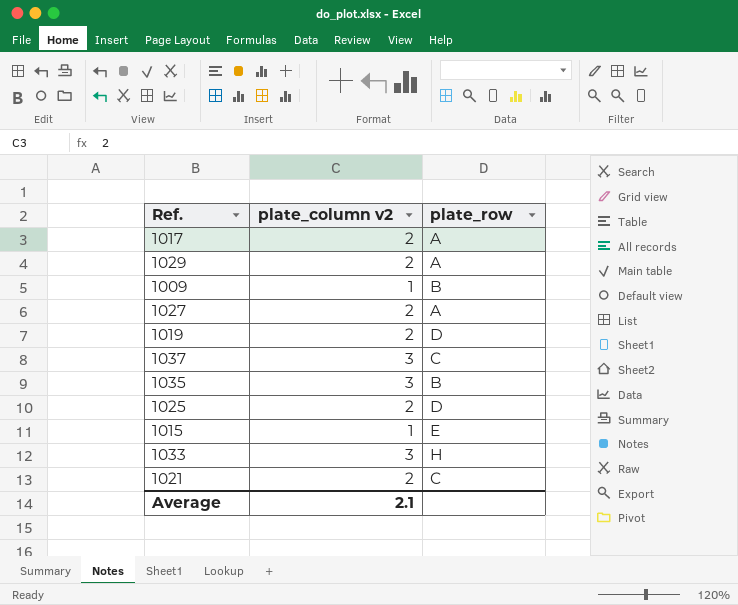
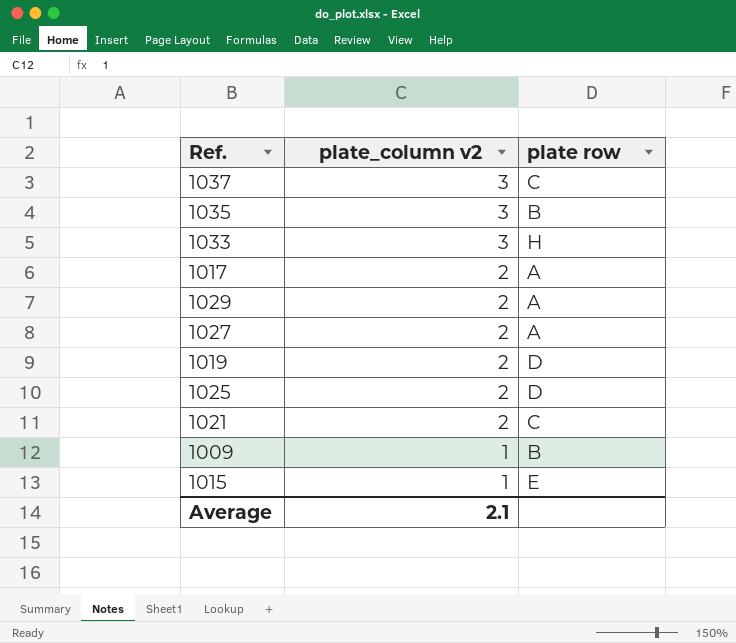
row order: none -> plate_column v2 descending
column name: plate_row -> plate row

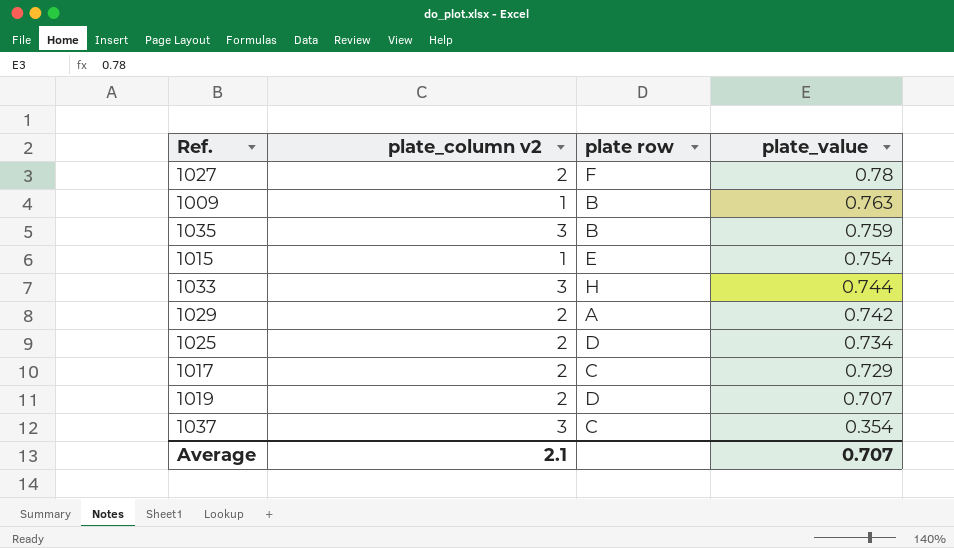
row order: plate_column v2 descending -> plate_value descending
column plate_value | position: none -> 4
row 1021: 2 | C -> none
1027 | plate row: A -> F
1017 | plate row: A -> C

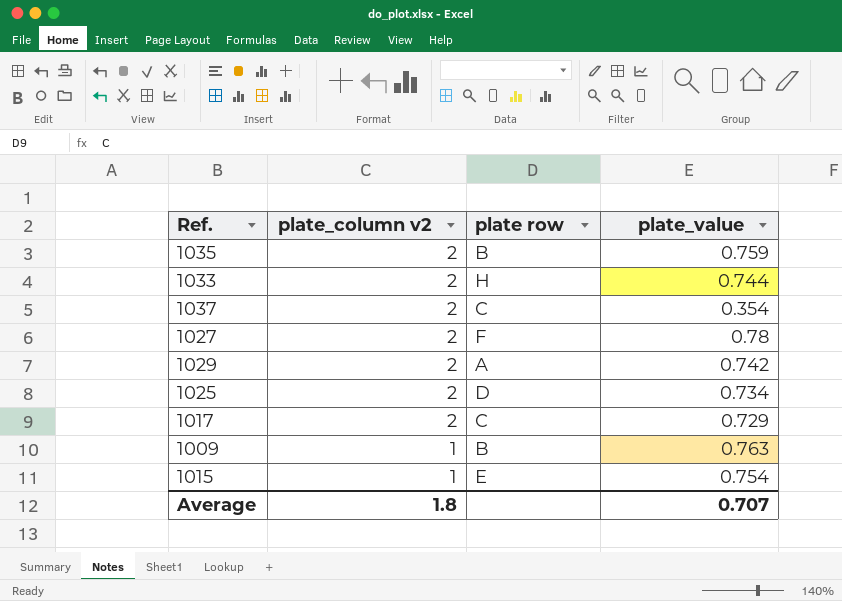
row order: plate_value descending -> plate_column v2 descending
row 1019: 2 | D | 0.707 -> none
1035 | plate_column v2: 3 -> 2
1033 | plate_column v2: 3 -> 2
1037 | plate_column v2: 3 -> 2
Average | plate_column v2: 2.1 -> 1.8

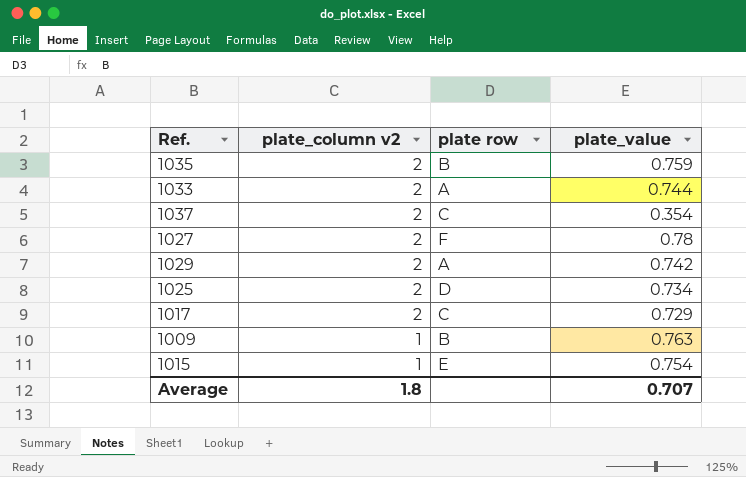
1033 | plate row: H -> A

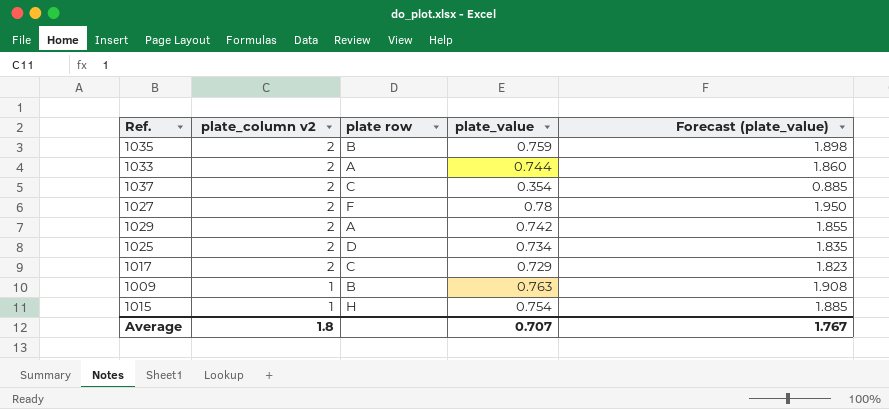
column Forecast (plate_value) | formula: none -> [plate_value] * 2.5
1015 | plate row: E -> H

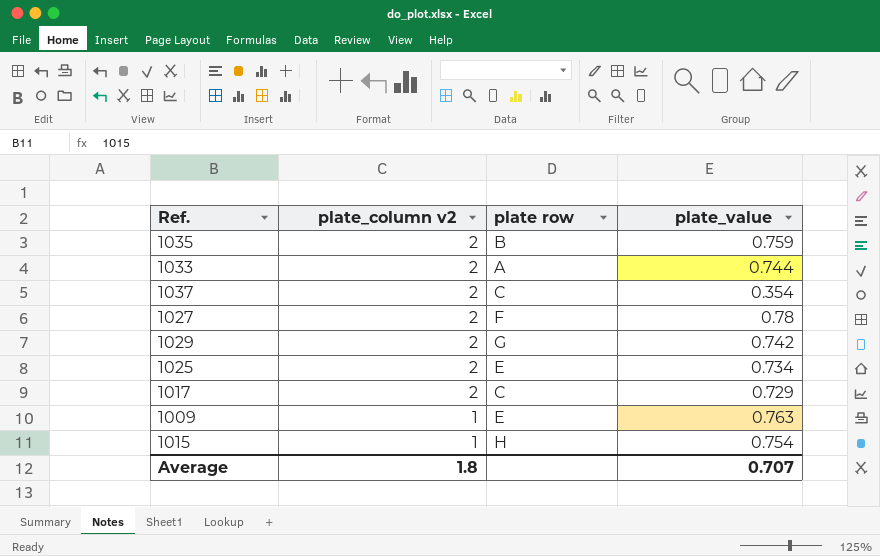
column Forecast (plate_value) | formula: [plate_value] * 2.5 -> none
1029 | plate row: A -> G
1025 | plate row: D -> E
1009 | plate row: B -> E

